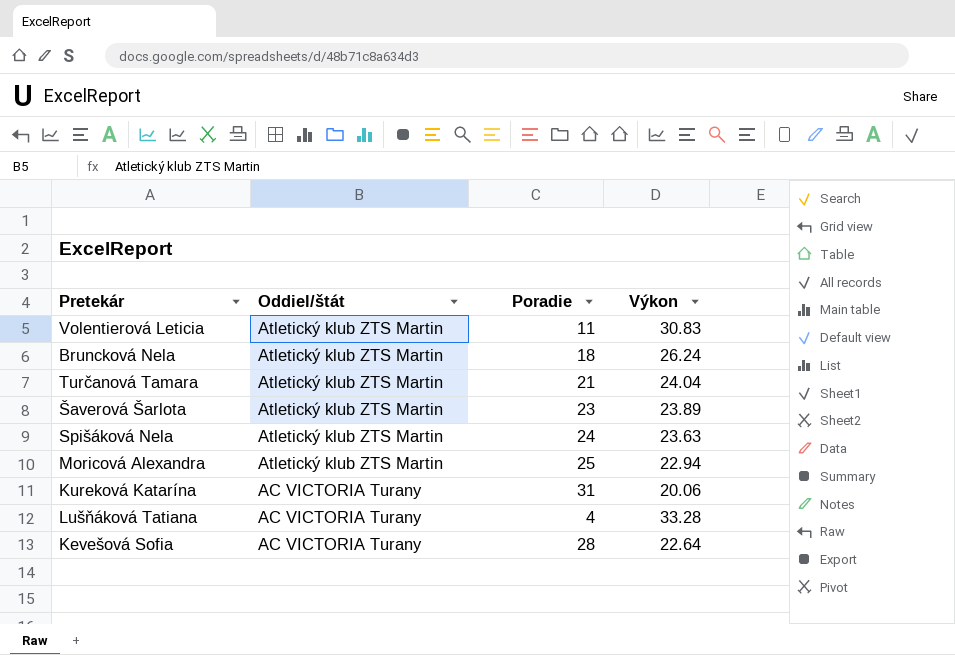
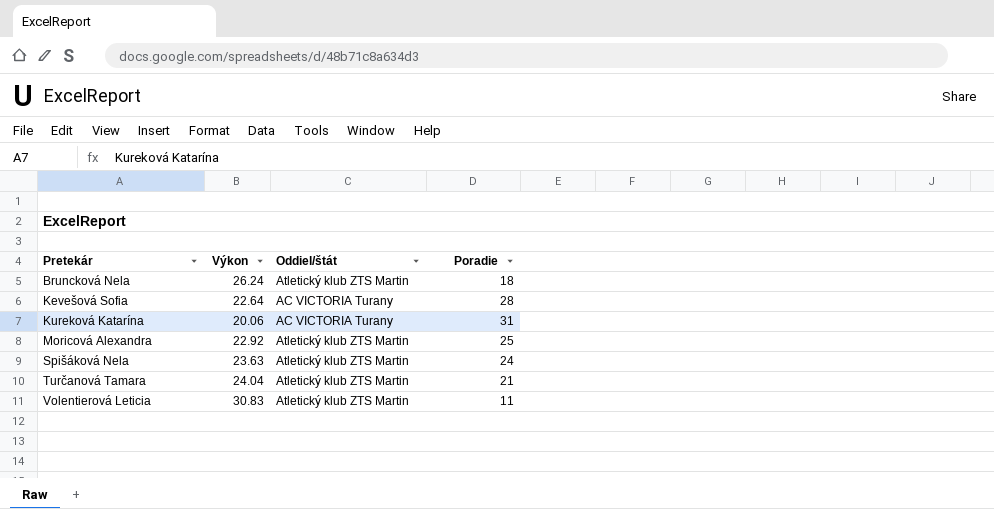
row order: Oddiel/štát descending -> Pretekár ascending
column Výkon | position: 4 -> 2
row Šaverová Šarlota: Atletický klub ZTS Martin | 23 | 23.89 -> none
row Lušňáková Tatiana: AC VICTORIA Turany | 4 | 33.28 -> none
Moricová Alexandra | Výkon: 22.94 -> 22.92

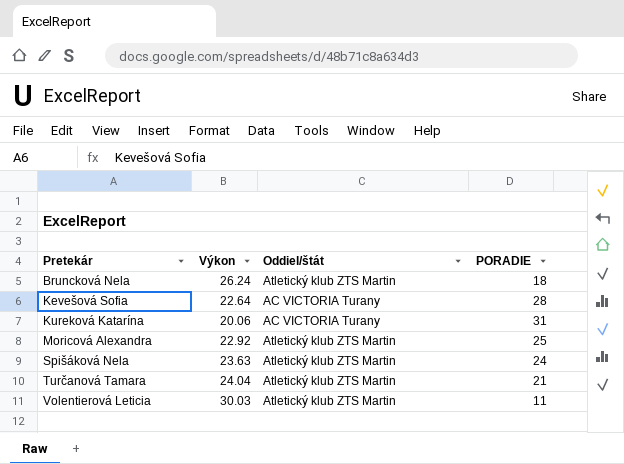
column name: Poradie -> PORADIE
Volentierová Leticia | Výkon: 30.83 -> 30.03

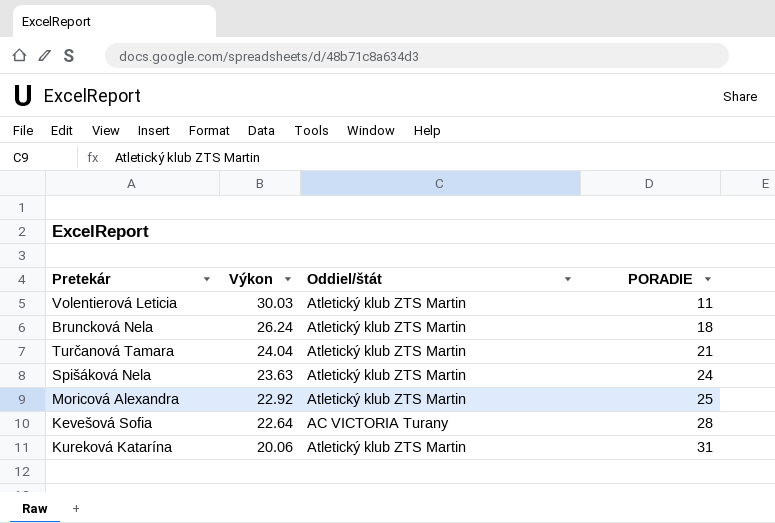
row order: Pretekár ascending -> Výkon descending
Kureková Katarína | Oddiel/štát: AC VICTORIA Turany -> Atletický klub ZTS Martin

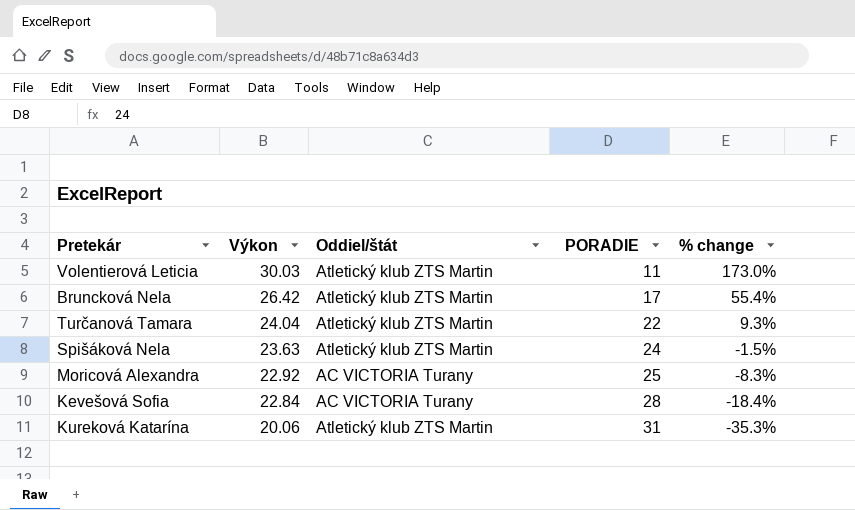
column % change | formula: none -> ([Výkon] - [PORADIE]) / [PORADIE]
Bruncková Nela | Výkon: 26.24 -> 26.42
Bruncková Nela | PORADIE: 18 -> 17
Turčanová Tamara | PORADIE: 21 -> 22
Moricová Alexandra | Oddiel/štát: Atletický klub ZTS Martin -> AC VICTORIA Turany
Kevešová Sofia | Výkon: 22.64 -> 22.84

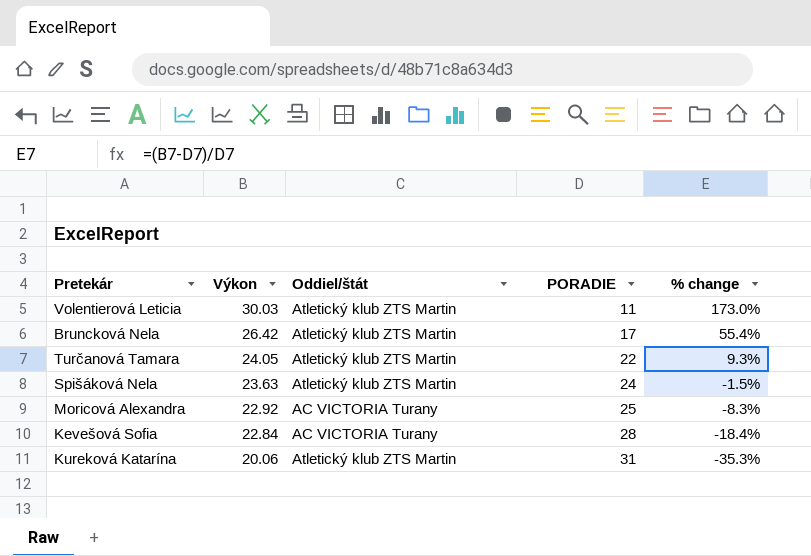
Turčanová Tamara | Výkon: 24.04 -> 24.05

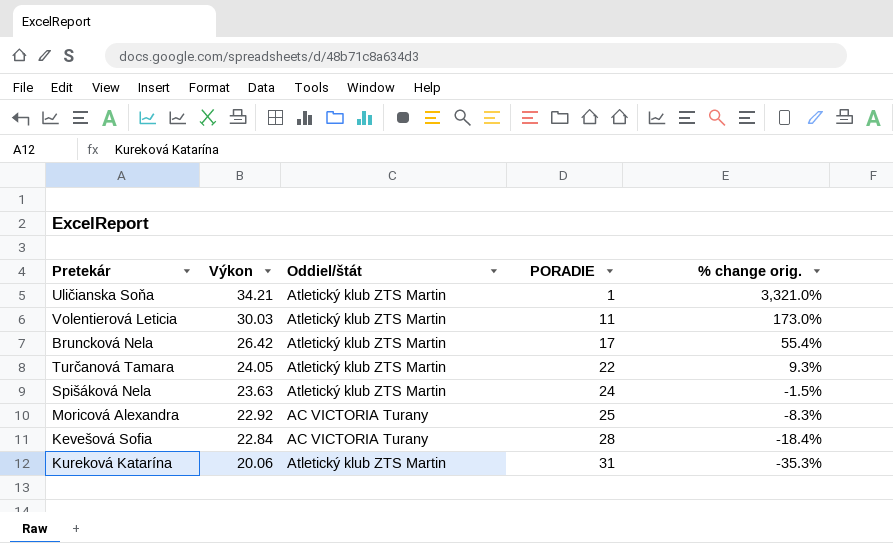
column name: % change -> % change orig.
row Uličianska Soňa: none -> 34.21 | Atletický klub ZTS Martin | 1 | 3,321.0%

